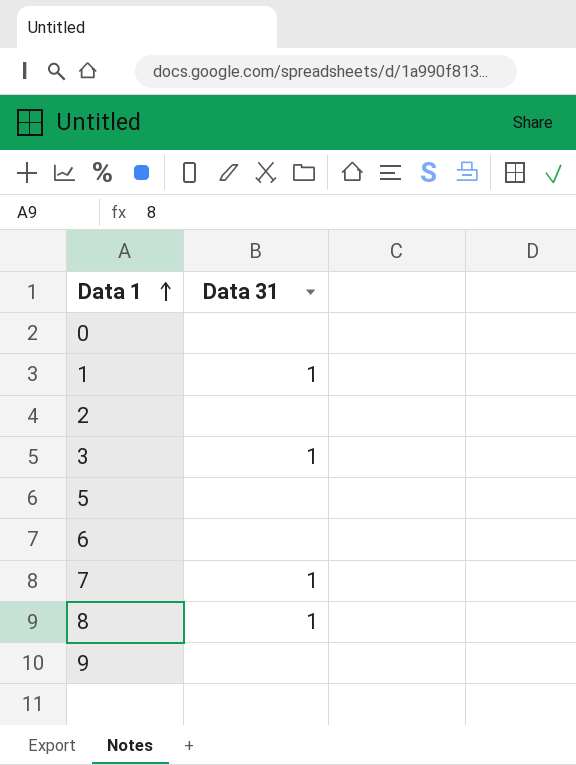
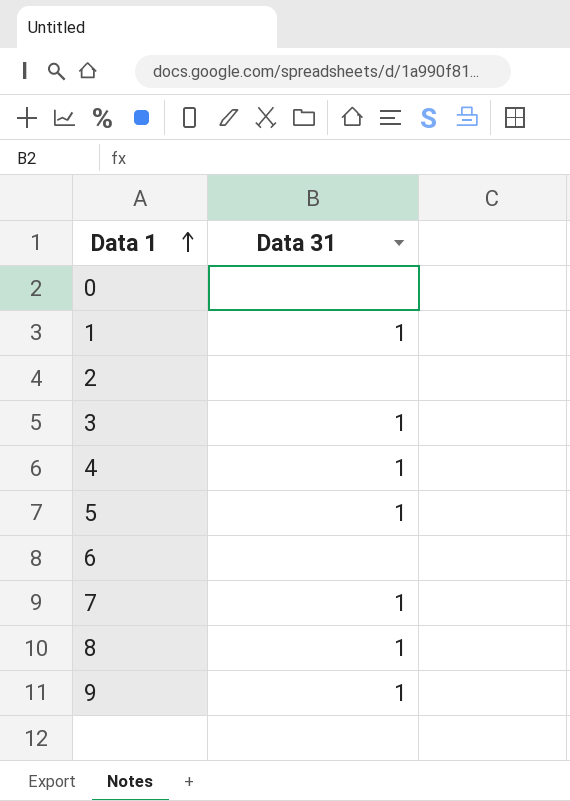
row 4: none -> 1
5 | Data 31: none -> 1
9 | Data 31: none -> 1

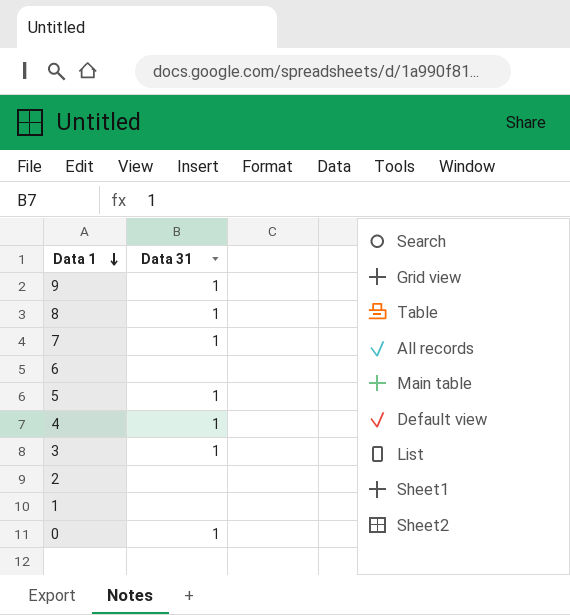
row order: Data 1 ascending -> Data 1 descending
1 | Data 31: 1 -> none
0 | Data 31: none -> 1

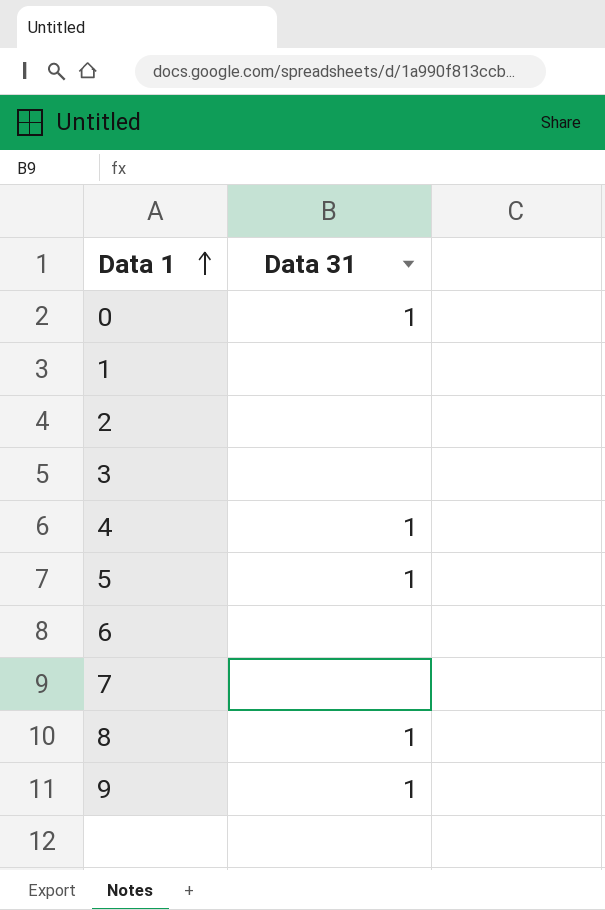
row order: Data 1 descending -> Data 1 ascending
3 | Data 31: 1 -> none
7 | Data 31: 1 -> none

